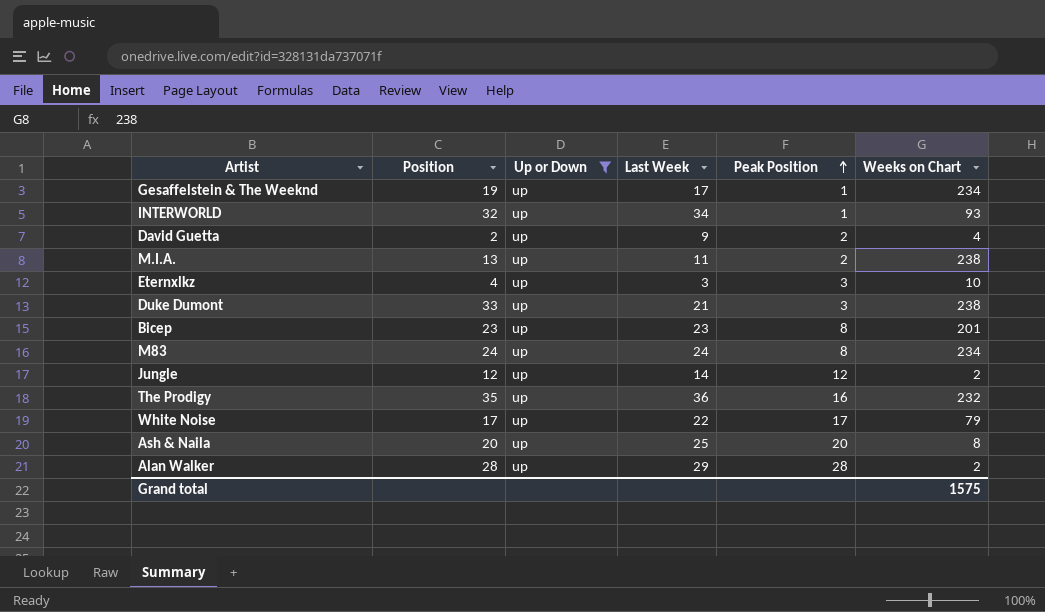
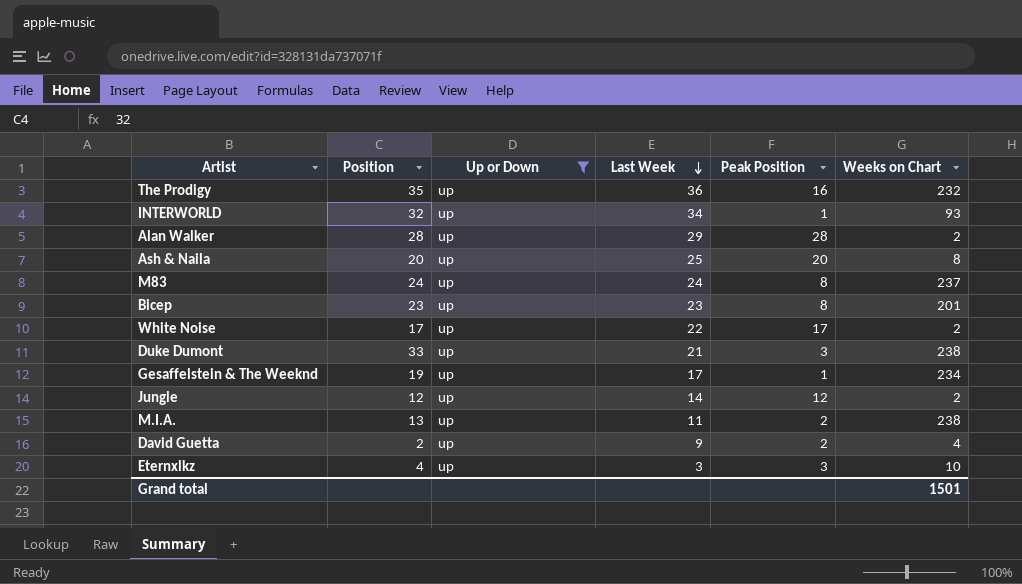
row order: Peak Position ascending -> Last Week descending
M83 | Weeks on Chart: 234 -> 237
White Noise | Weeks on Chart: 79 -> 2
Grand total | Weeks on Chart: 1575 -> 1501

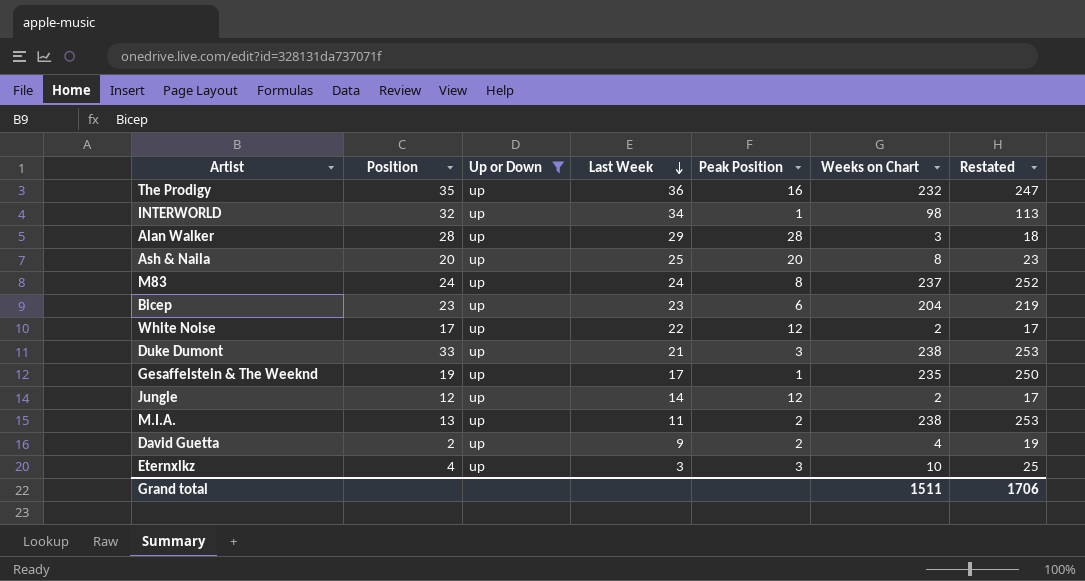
column Restated | formula: none -> [Weeks on Chart] + 15
INTERWORLD | Weeks on Chart: 93 -> 98
Alan Walker | Weeks on Chart: 2 -> 3
Bicep | Peak Position: 8 -> 6
Bicep | Weeks on Chart: 201 -> 204
White Noise | Peak Position: 17 -> 12
Gesaffelstein & The Weeknd | Weeks on Chart: 234 -> 235
Grand total | Weeks on Chart: 1501 -> 1511

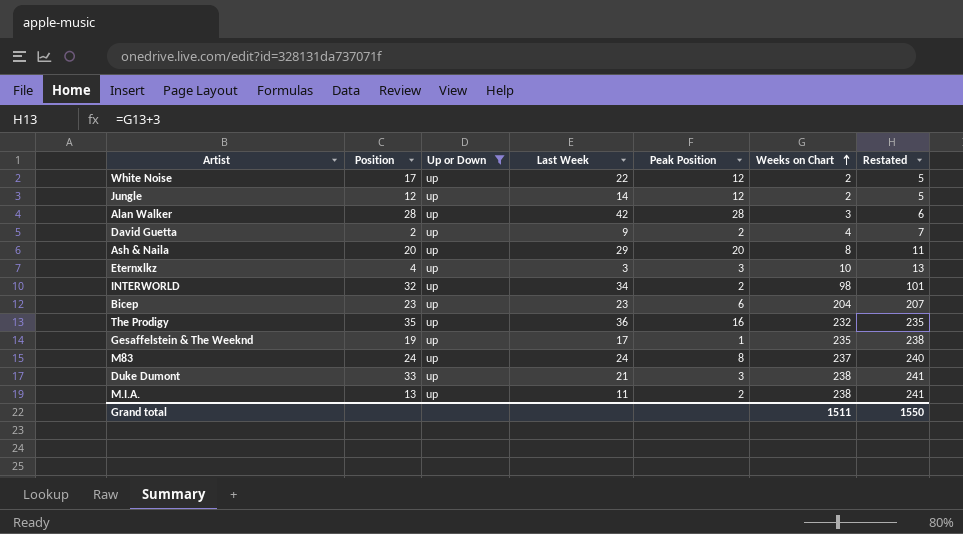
row order: Last Week descending -> Weeks on Chart ascending
column Restated | formula: [Weeks on Chart] + 15 -> [Weeks on Chart] + 3
Alan Walker | Last Week: 29 -> 42
Ash & Naila | Last Week: 25 -> 29
INTERWORLD | Peak Position: 1 -> 2
Grand total | Restated: 1706 -> 1550

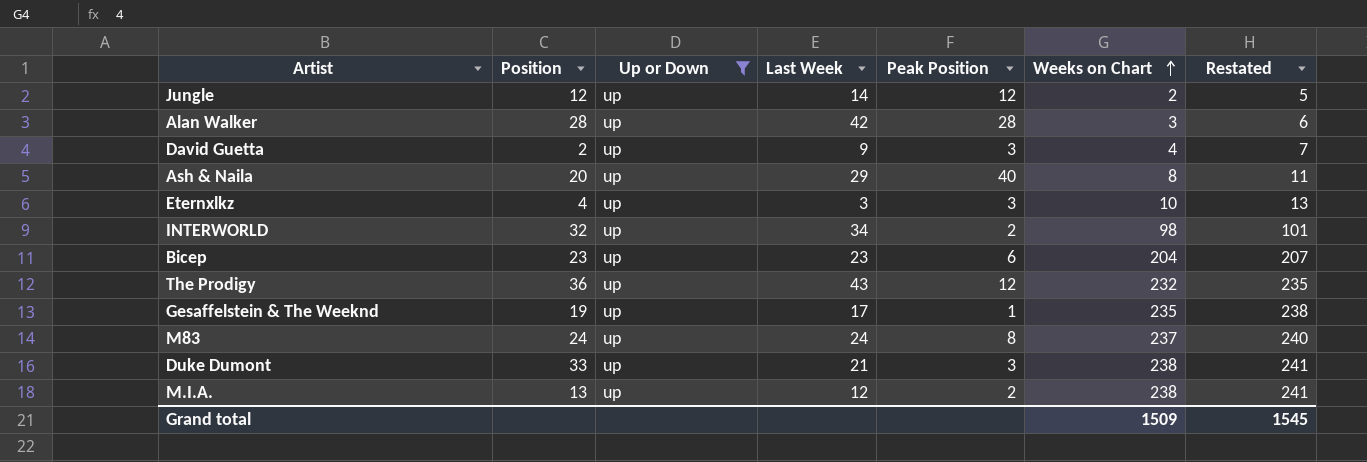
row White Noise: 17 | up | 22 | 12 | 2 | 5 -> none
David Guetta | Peak Position: 2 -> 3
Ash & Naila | Peak Position: 20 -> 40
The Prodigy | Position: 35 -> 36
The Prodigy | Last Week: 36 -> 43
The Prodigy | Peak Position: 16 -> 12
M.I.A. | Last Week: 11 -> 12
Grand total | Weeks on Chart: 1511 -> 1509
Grand total | Restated: 1550 -> 1545

